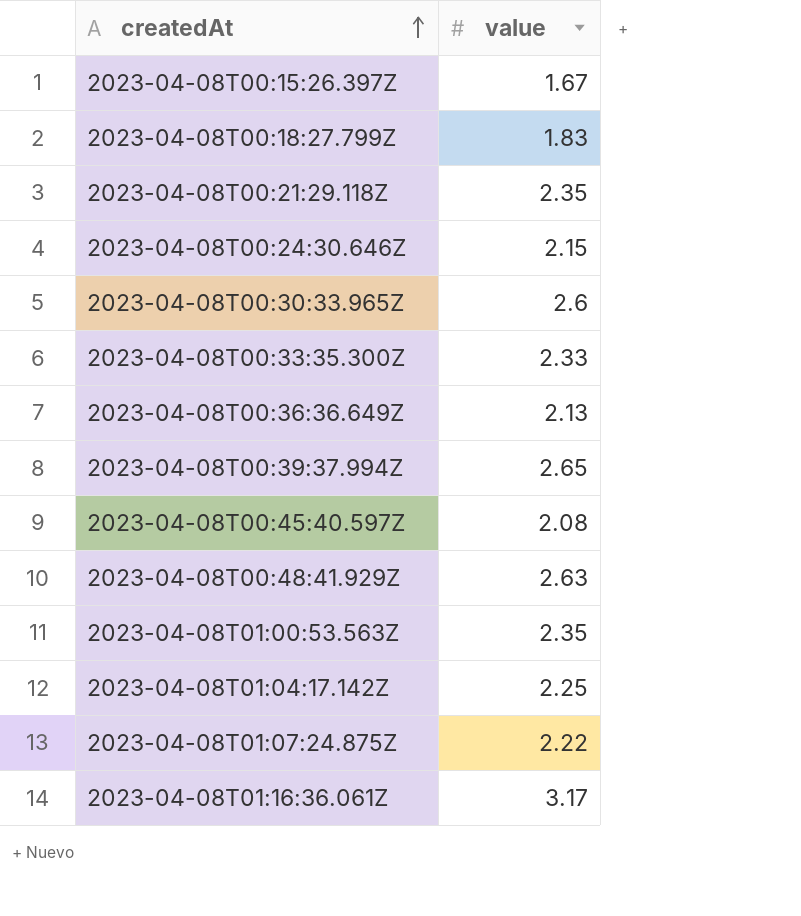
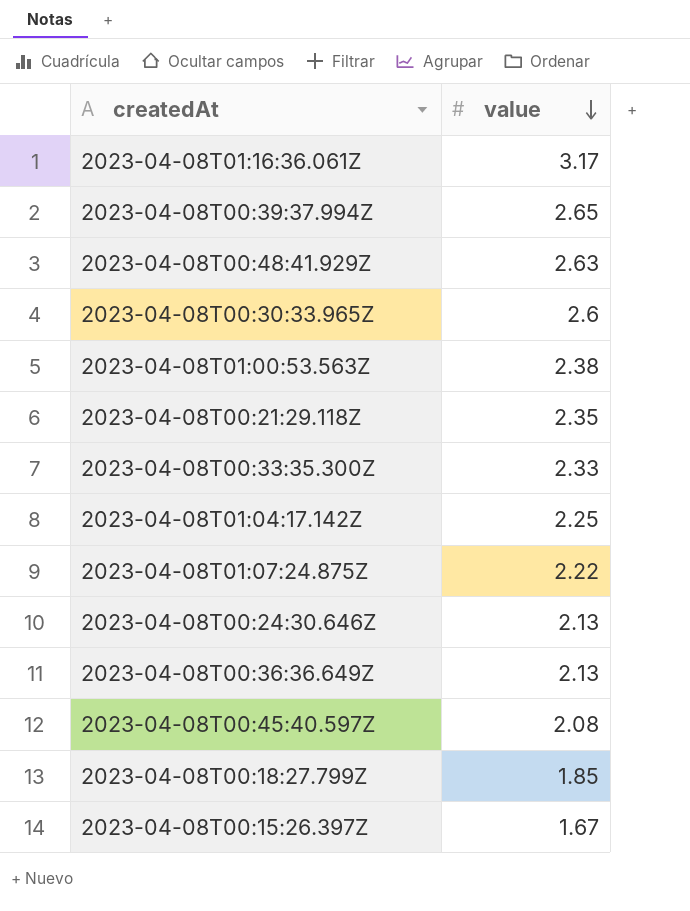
row order: createdAt ascending -> value descending
2023-04-08T01:00:53.563Z | value: 2.35 -> 2.38
2023-04-08T00:24:30.646Z | value: 2.15 -> 2.13
2023-04-08T00:18:27.799Z | value: 1.83 -> 1.85

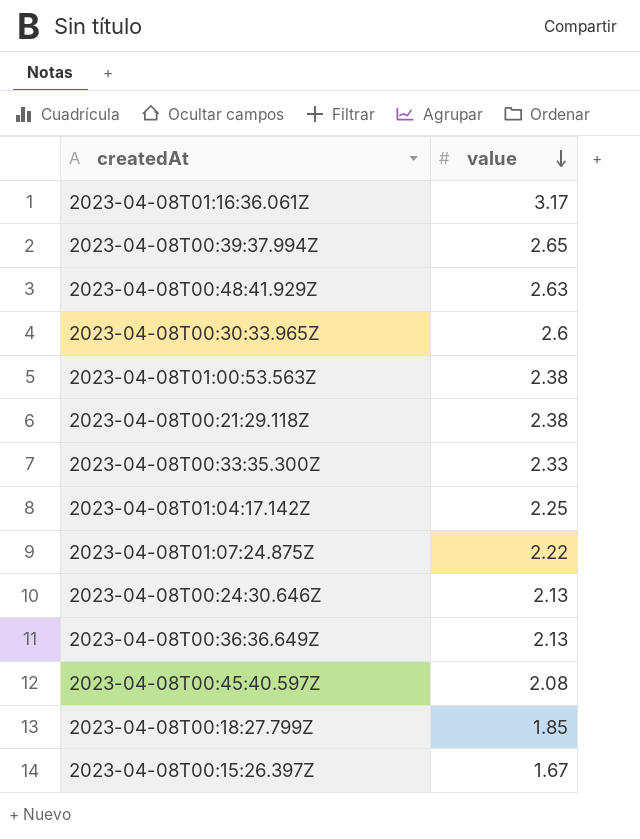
2023-04-08T00:21:29.118Z | value: 2.35 -> 2.38

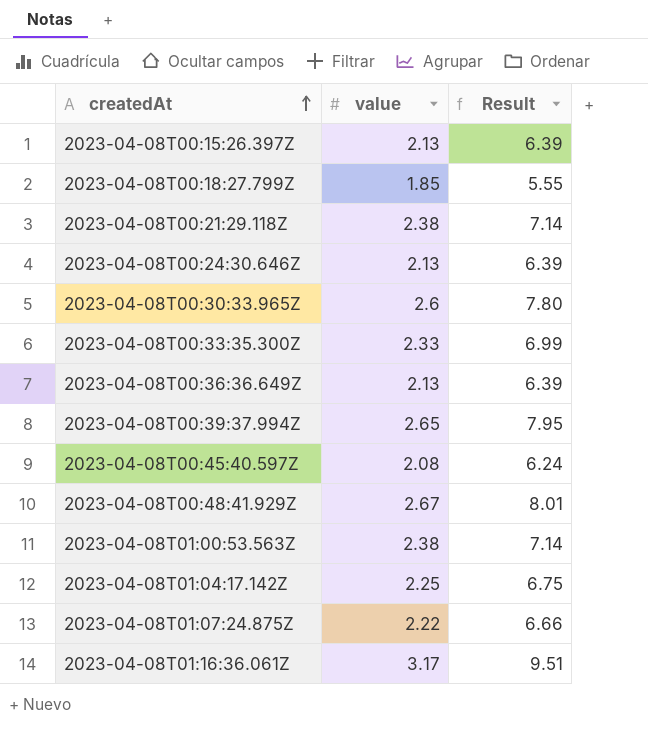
row order: value descending -> createdAt ascending
column Result | formula: none -> [value] * 3
2023-04-08T00:15:26.397Z | value: 1.67 -> 2.13
2023-04-08T00:48:41.929Z | value: 2.63 -> 2.67

